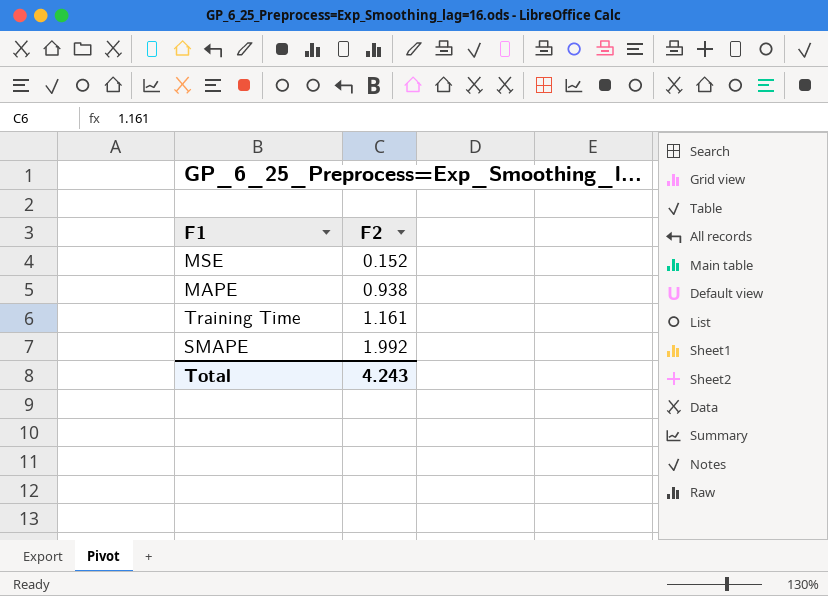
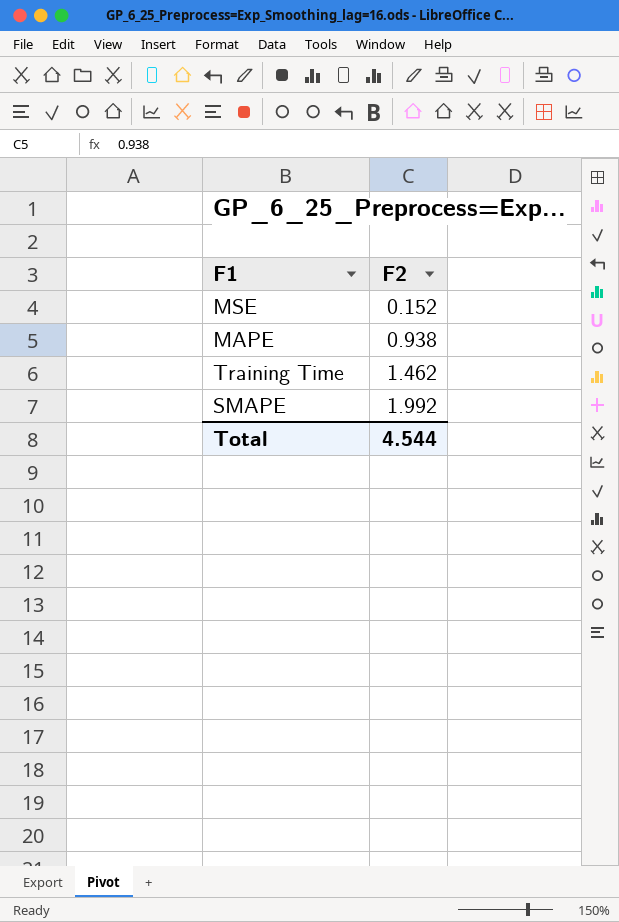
Training Time | F2: 1.161 -> 1.462
Total | F2: 4.243 -> 4.544

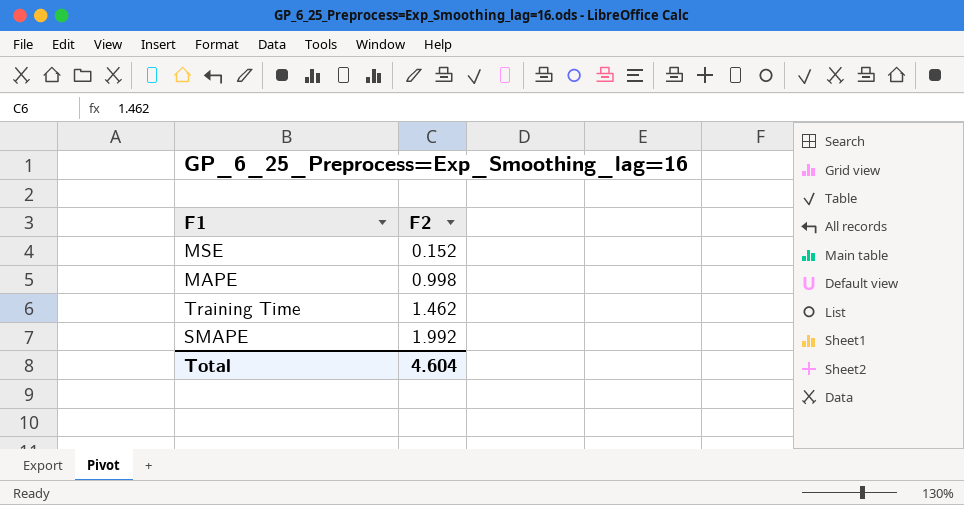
MAPE | F2: 0.938 -> 0.998
Total | F2: 4.544 -> 4.604

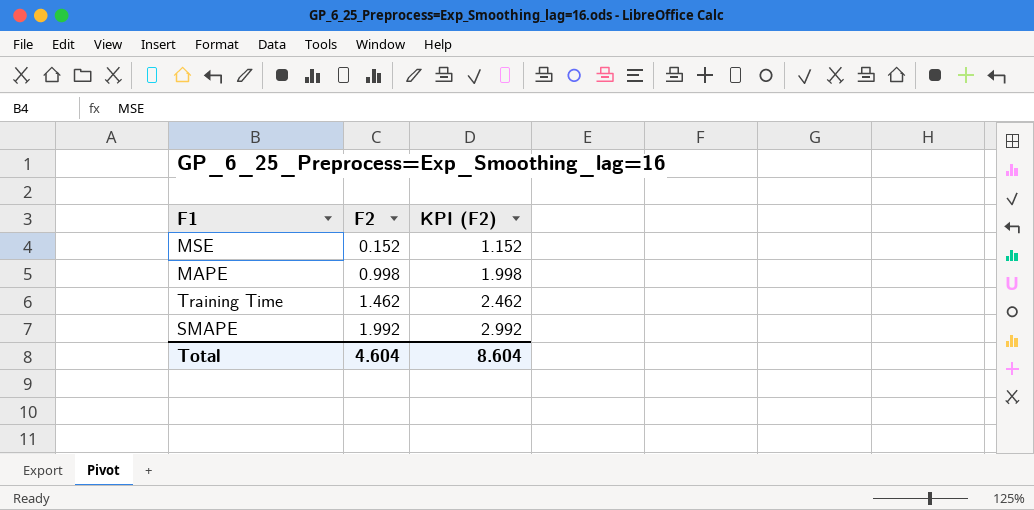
column KPI (F2) | formula: none -> [F2] + 1

